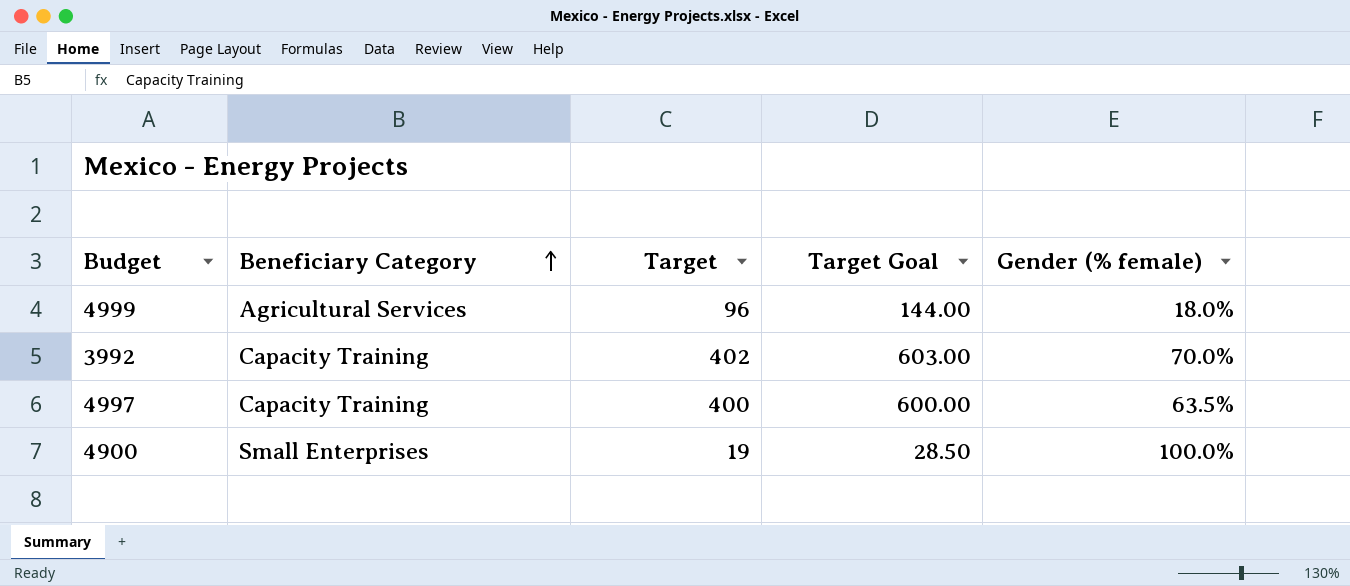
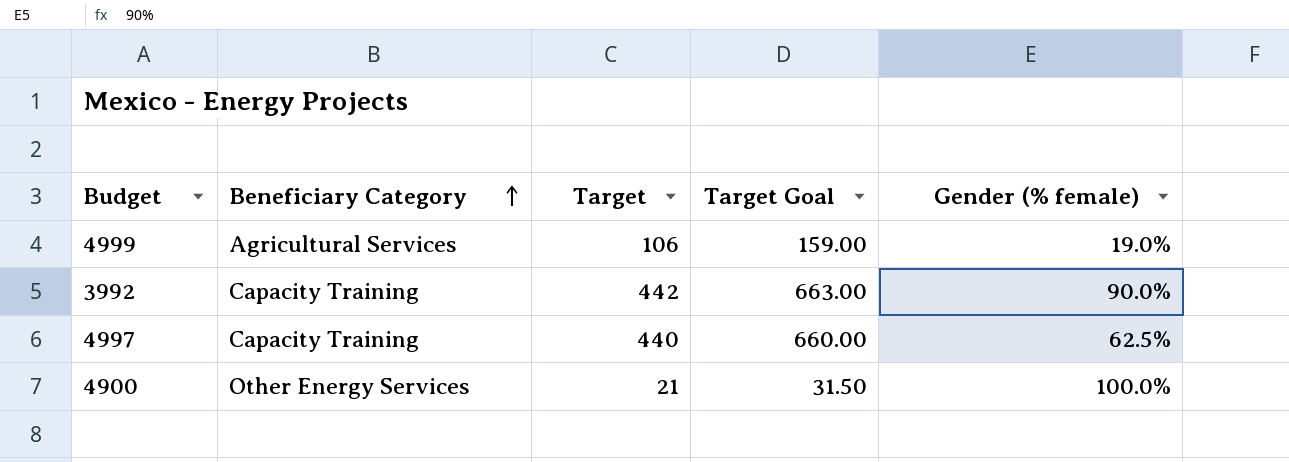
4999 | Target: 96 -> 106
4999 | Target Goal: 144.00 -> 159.00
4999 | Gender (% female): 18.0% -> 19.0%
3992 | Target: 402 -> 442
3992 | Target Goal: 603.00 -> 663.00
3992 | Gender (% female): 70.0% -> 90.0%
4997 | Target: 400 -> 440
4997 | Target Goal: 600.00 -> 660.00
4997 | Gender (% female): 63.5% -> 62.5%
4900 | Beneficiary Category: Small Enterprises -> Other Energy Services
4900 | Target: 19 -> 21
4900 | Target Goal: 28.50 -> 31.50

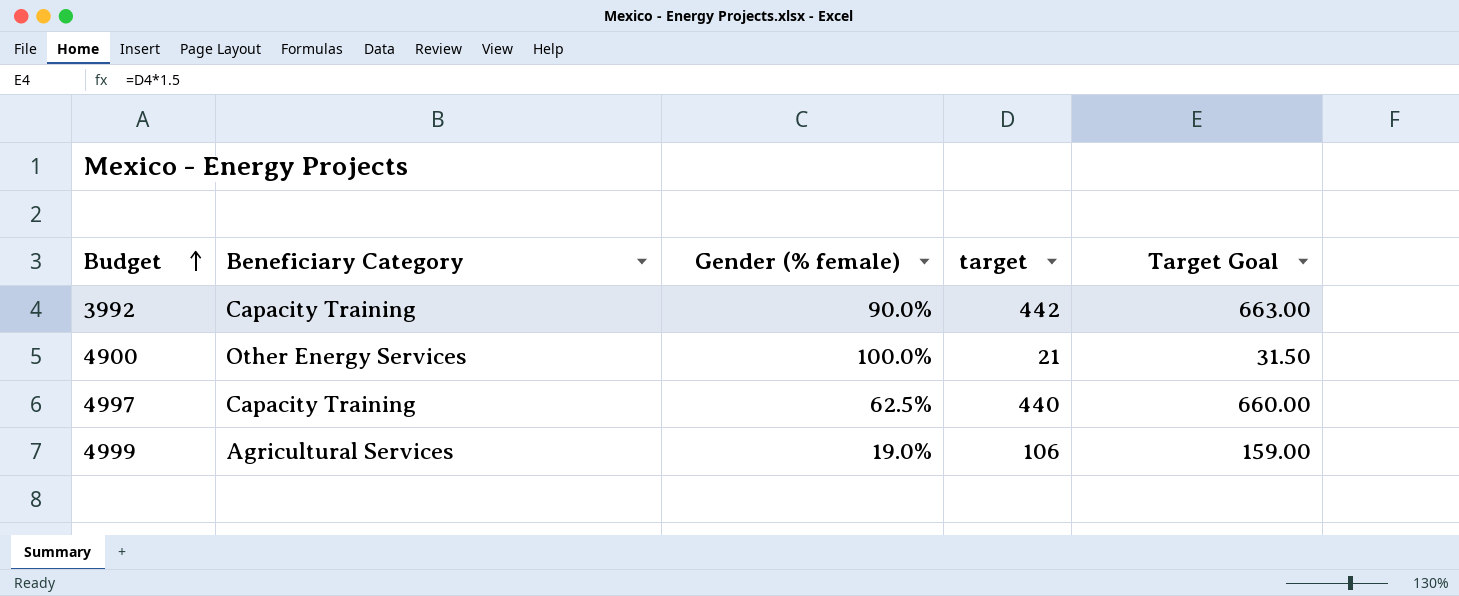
row order: Beneficiary Category ascending -> Budget ascending
column Gender (% female) | position: 5 -> 3
column name: Target -> target

